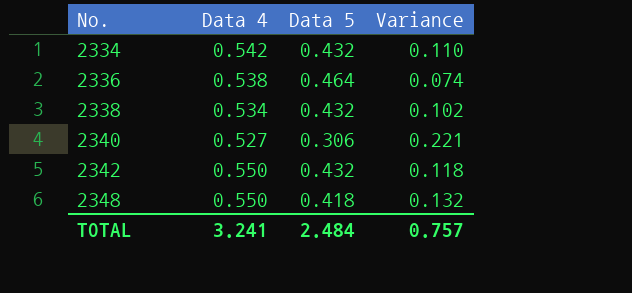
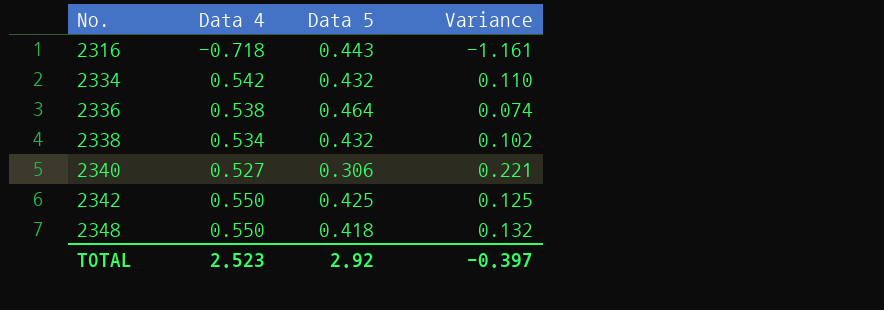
row 2316: none -> -0.718 | 0.443 | -1.161
2342 | Data 5: 0.432 -> 0.425
2342 | Variance: 0.118 -> 0.125
TOTAL | Data 4: 3.241 -> 2.523
TOTAL | Data 5: 2.484 -> 2.92
TOTAL | Variance: 0.757 -> -0.397

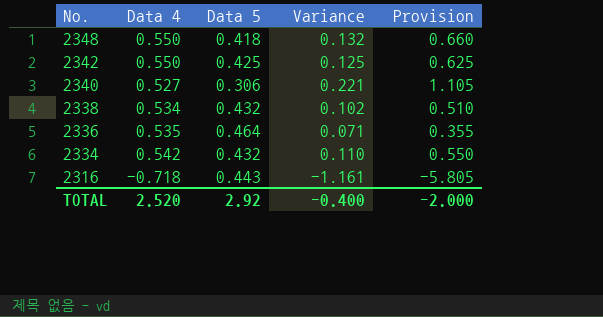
row order: No. ascending -> No. descending
column Provision | formula: none -> [Variance] * 5
2336 | Data 4: 0.538 -> 0.535
2336 | Variance: 0.074 -> 0.071
TOTAL | Data 4: 2.523 -> 2.520
TOTAL | Variance: -0.397 -> -0.400

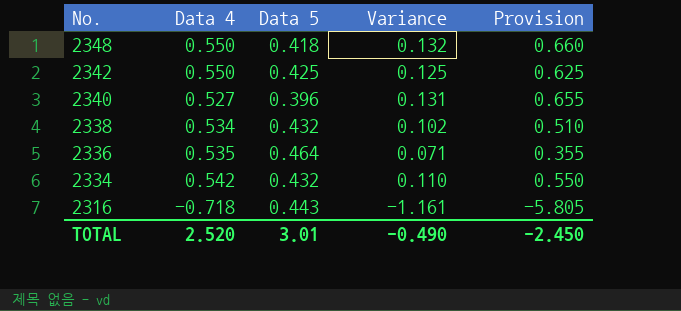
2340 | Data 5: 0.306 -> 0.396
2340 | Variance: 0.221 -> 0.131
2340 | Provision: 1.105 -> 0.655
TOTAL | Data 5: 2.92 -> 3.01
TOTAL | Variance: -0.400 -> -0.490
TOTAL | Provision: -2.000 -> -2.450

